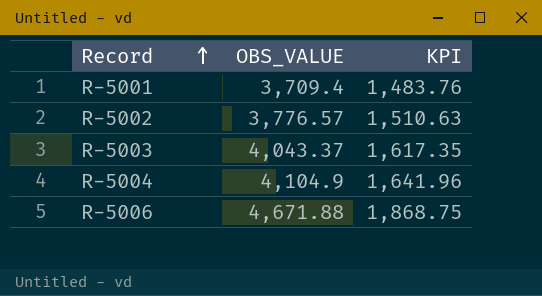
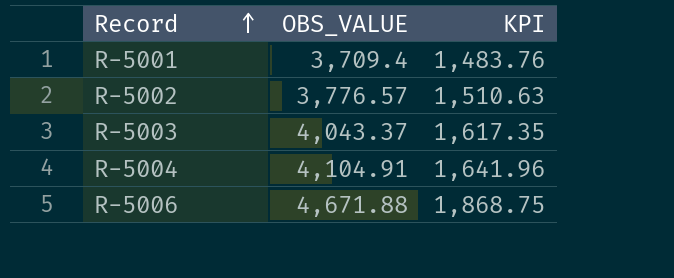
R-5004 | OBS_VALUE: 4,104.9 -> 4,104.91

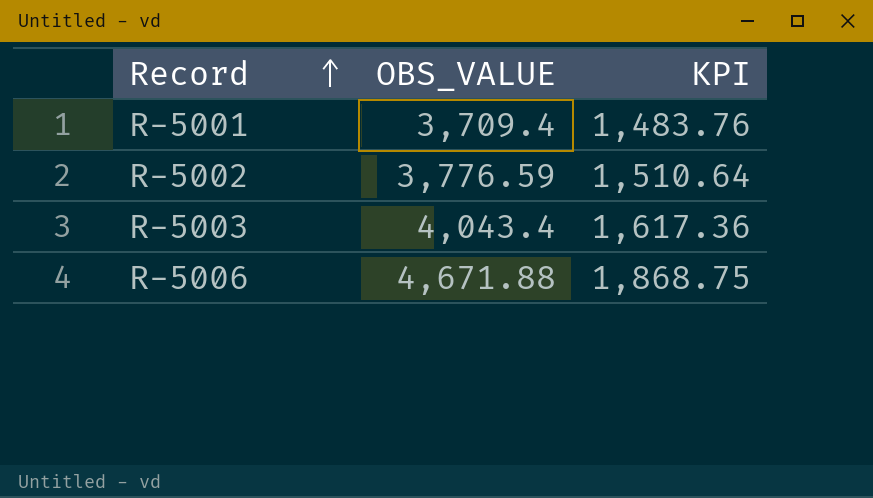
row R-5004: 4,104.91 | 1,641.96 -> none
R-5002 | OBS_VALUE: 3,776.57 -> 3,776.59
R-5002 | KPI: 1,510.63 -> 1,510.64
R-5003 | OBS_VALUE: 4,043.37 -> 4,043.4
R-5003 | KPI: 1,617.35 -> 1,617.36

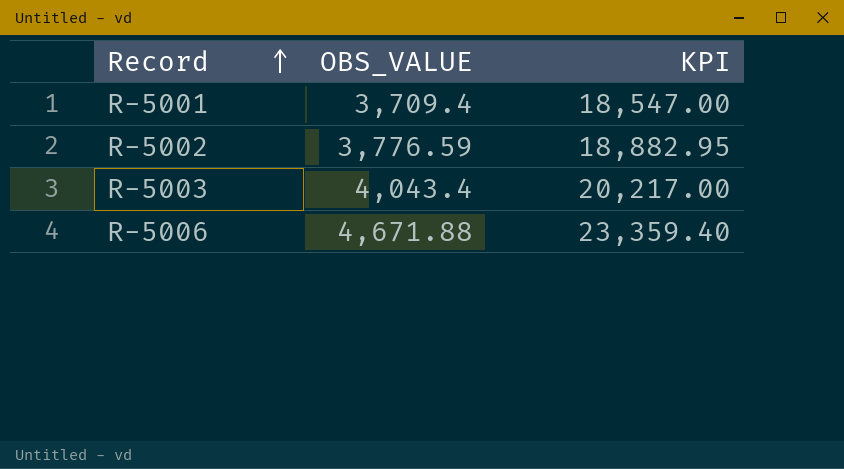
column KPI | formula: [OBS_VALUE] * 0.4 -> [OBS_VALUE] * 5

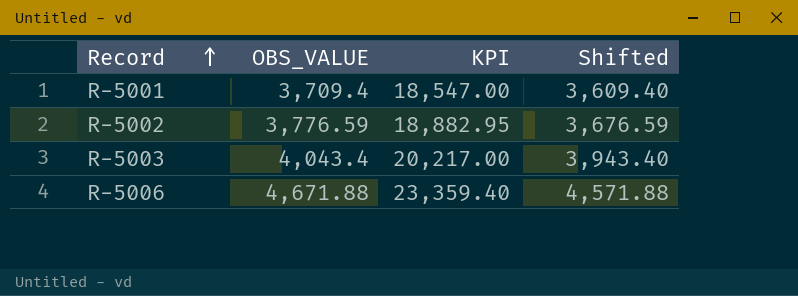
column Shifted | formula: none -> [OBS_VALUE] - 100

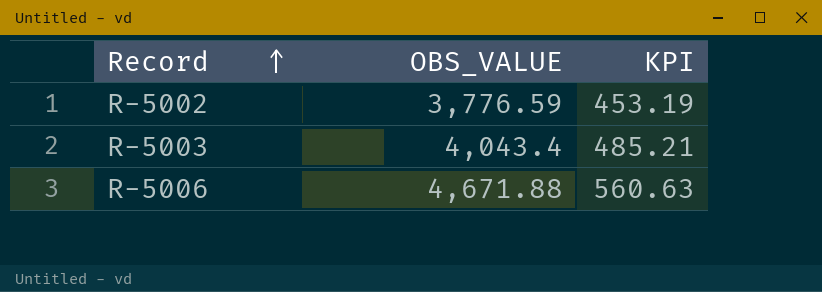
column Shifted | formula: [OBS_VALUE] - 100 -> none
column KPI | formula: [OBS_VALUE] * 5 -> [OBS_VALUE] * 0.12
row R-5001: 3,709.4 | 18,547.00 | 3,609.40 -> none

